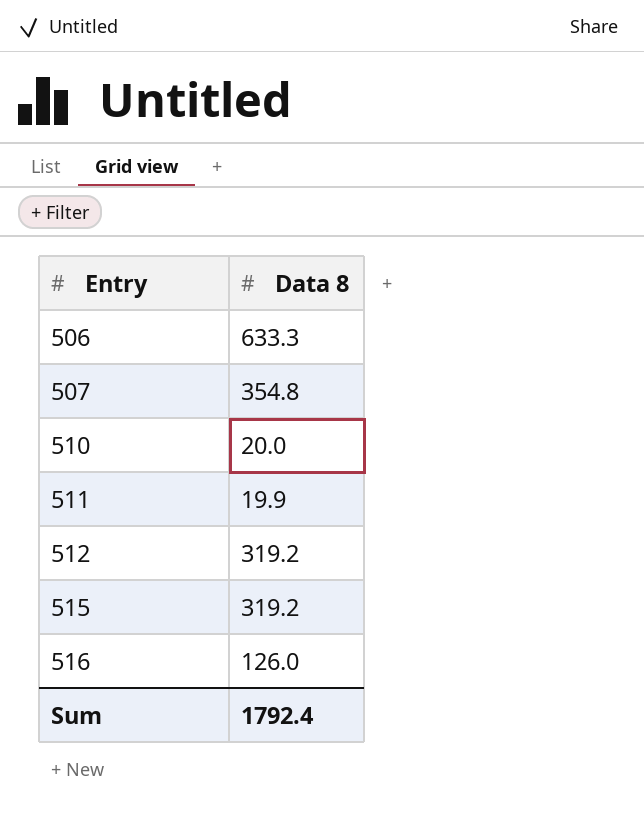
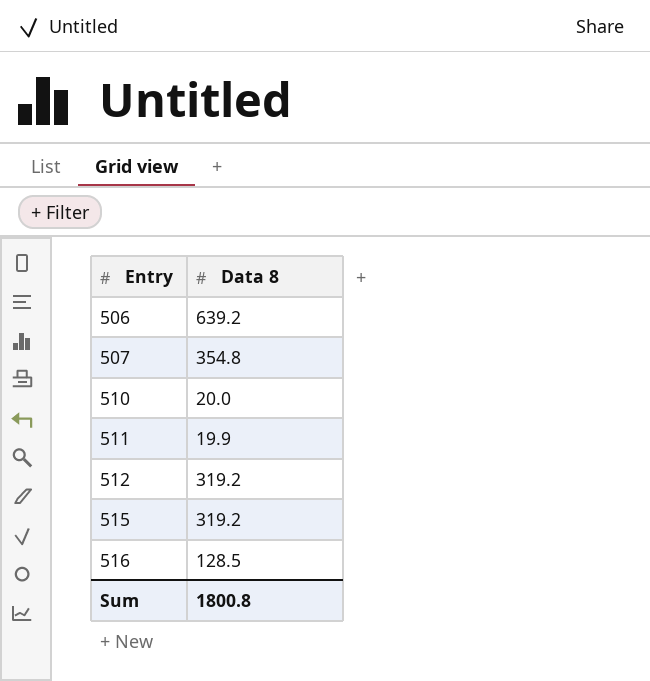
506 | Data 8: 633.3 -> 639.2
516 | Data 8: 126.0 -> 128.5
Sum | Data 8: 1792.4 -> 1800.8

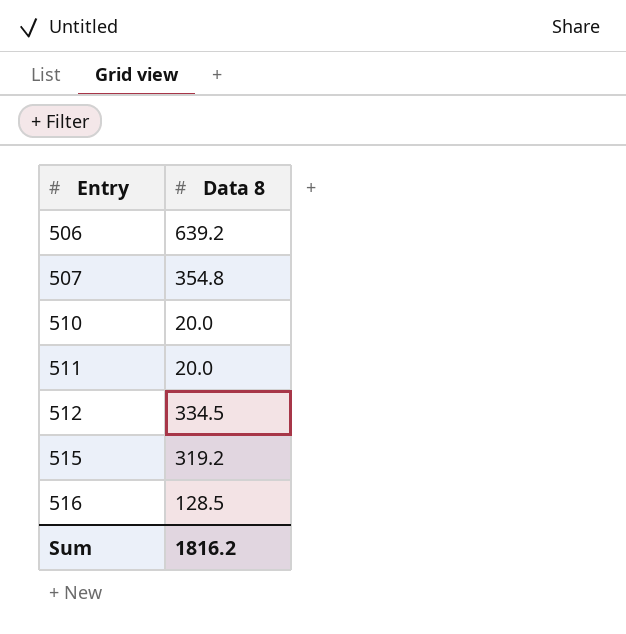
511 | Data 8: 19.9 -> 20.0
512 | Data 8: 319.2 -> 334.5
Sum | Data 8: 1800.8 -> 1816.2

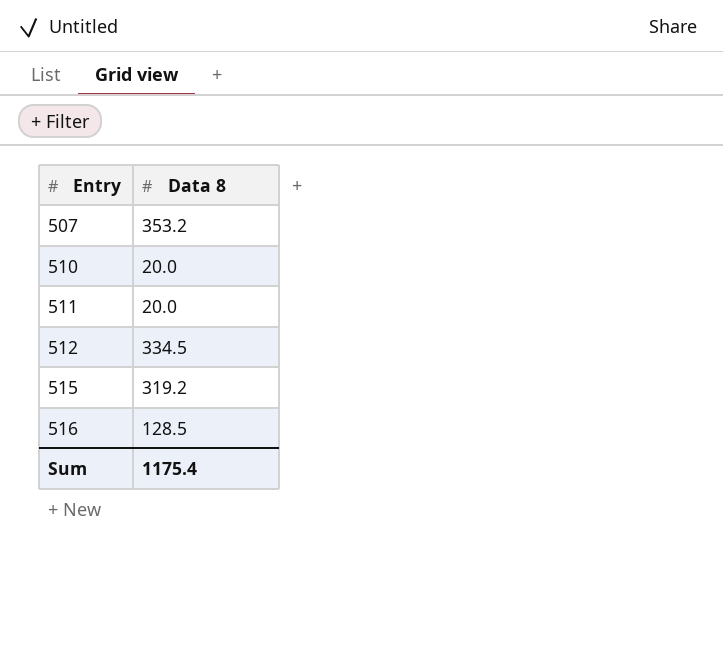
row 506: 639.2 -> none
507 | Data 8: 354.8 -> 353.2
Sum | Data 8: 1816.2 -> 1175.4

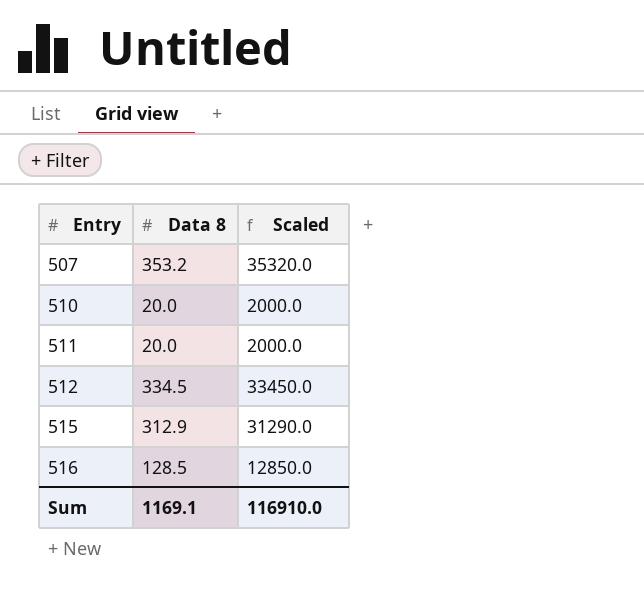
column Scaled | formula: none -> [Data 8] * 100
515 | Data 8: 319.2 -> 312.9
Sum | Data 8: 1175.4 -> 1169.1

